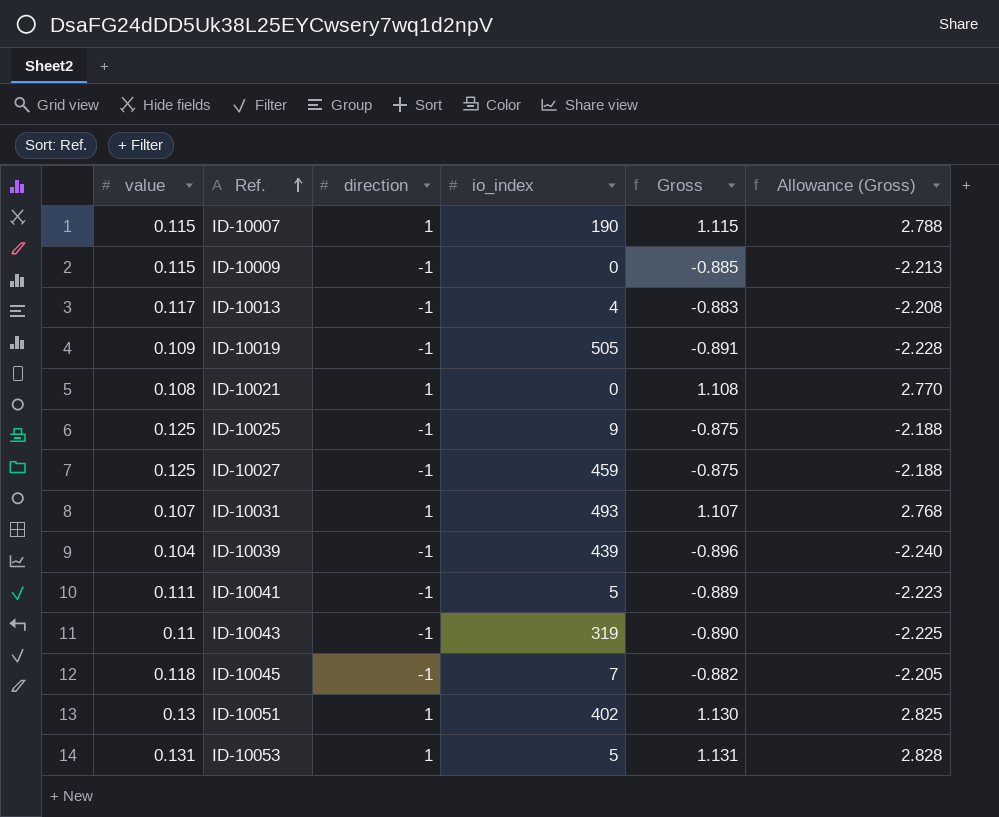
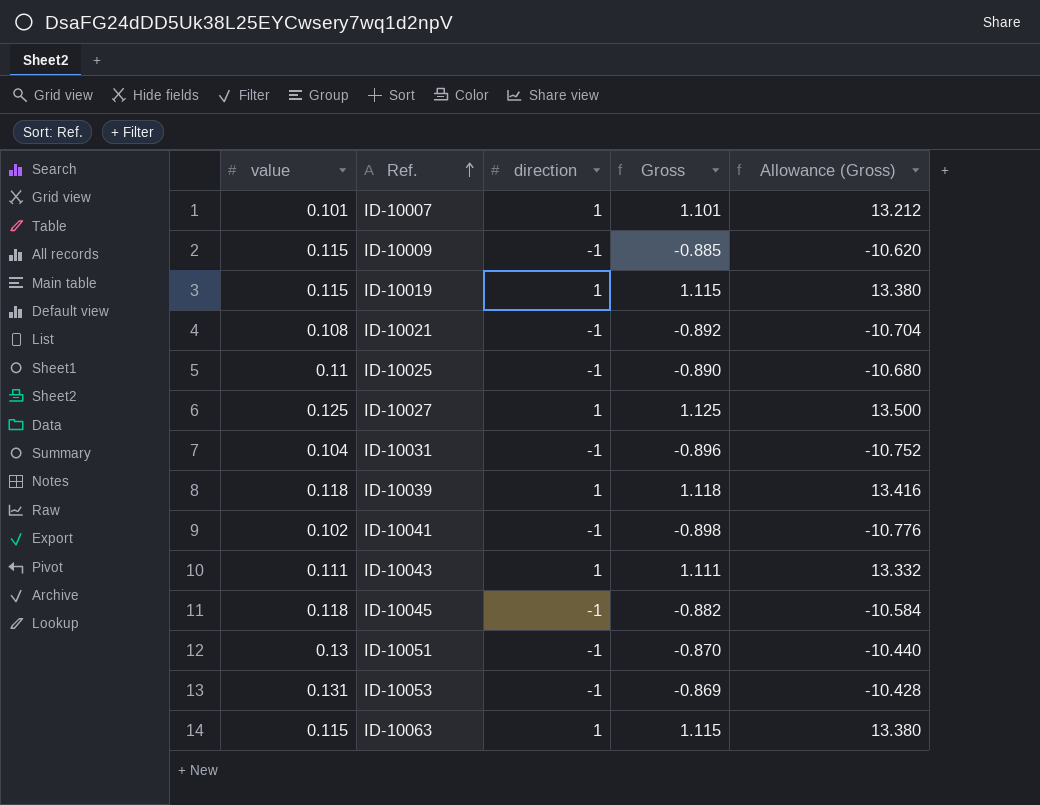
column io_index | position: 4 -> none
column Allowance (Gross) | formula: [Gross] * 2.5 -> [Gross] * 12
row ID-10013: 0.117 | -1 | 4 | -0.883 | -2.208 -> none
ID-10007 | value: 0.115 -> 0.101
ID-10007 | Gross: 1.115 -> 1.101
ID-10019 | value: 0.109 -> 0.115
ID-10019 | direction: -1 -> 1
ID-10019 | Gross: -0.891 -> 1.115
ID-10021 | direction: 1 -> -1
ID-10021 | Gross: 1.108 -> -0.892
ID-10025 | value: 0.125 -> 0.11
ID-10025 | Gross: -0.875 -> -0.890
ID-10027 | direction: -1 -> 1
ID-10027 | Gross: -0.875 -> 1.125
ID-10031 | value: 0.107 -> 0.104
ID-10031 | direction: 1 -> -1
ID-10031 | Gross: 1.107 -> -0.896
ID-10039 | value: 0.104 -> 0.118
ID-10039 | direction: -1 -> 1
ID-10039 | Gross: -0.896 -> 1.118
ID-10041 | value: 0.111 -> 0.102
ID-10041 | Gross: -0.889 -> -0.898
ID-10043 | value: 0.11 -> 0.111
ID-10043 | direction: -1 -> 1
ID-10043 | Gross: -0.890 -> 1.111
ID-10051 | direction: 1 -> -1
ID-10051 | Gross: 1.130 -> -0.870
ID-10053 | direction: 1 -> -1
ID-10053 | Gross: 1.131 -> -0.869
row ID-10063: none -> 0.115 | 1 | 1.115 | 13.380

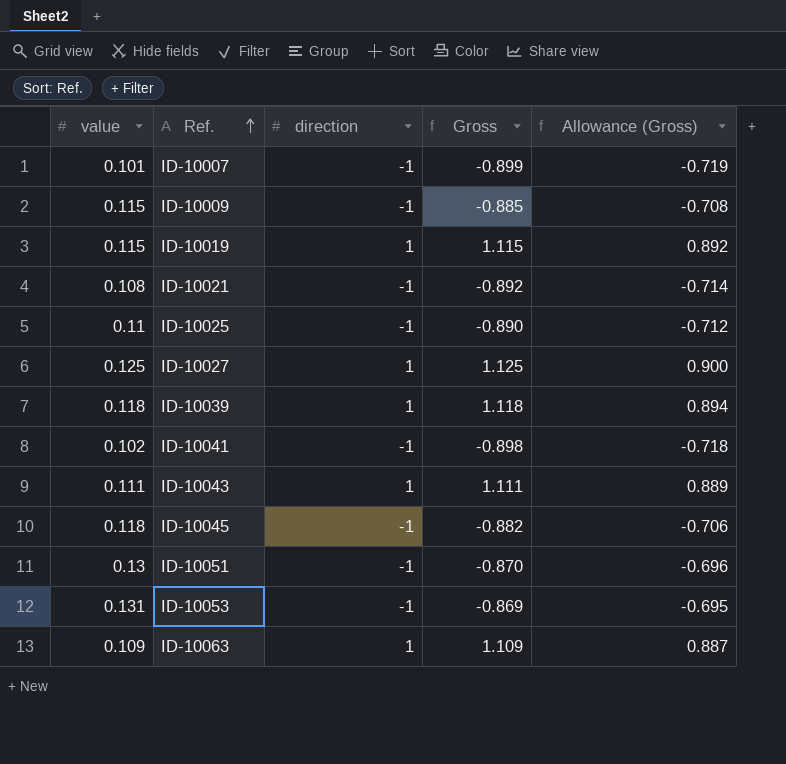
column Allowance (Gross) | formula: [Gross] * 12 -> [Gross] * 0.8
row ID-10031: 0.104 | -1 | -0.896 | -10.752 -> none
ID-10007 | direction: 1 -> -1
ID-10007 | Gross: 1.101 -> -0.899
ID-10063 | value: 0.115 -> 0.109
ID-10063 | Gross: 1.115 -> 1.109

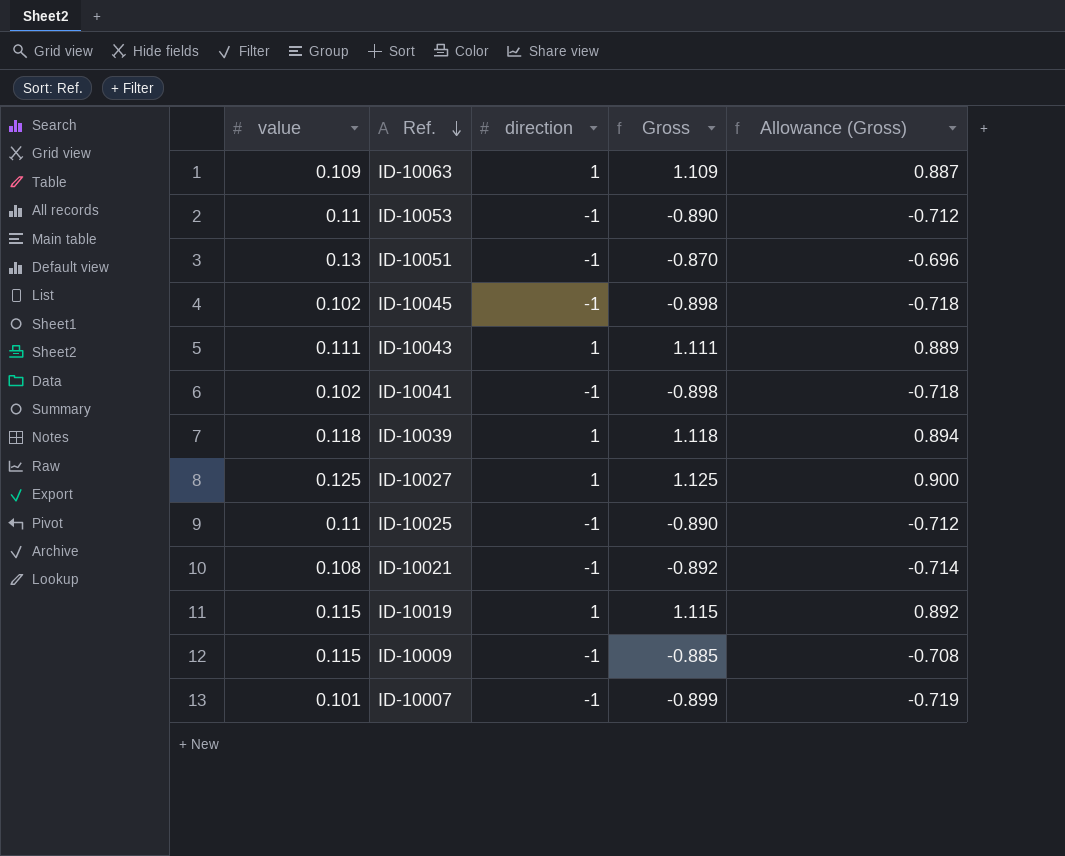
row order: Ref. ascending -> Ref. descending
ID-10053 | value: 0.131 -> 0.11
ID-10053 | Gross: -0.869 -> -0.890
ID-10053 | Allowance (Gross): -0.695 -> -0.712
ID-10045 | value: 0.118 -> 0.102
ID-10045 | Gross: -0.882 -> -0.898
ID-10045 | Allowance (Gross): -0.706 -> -0.718

